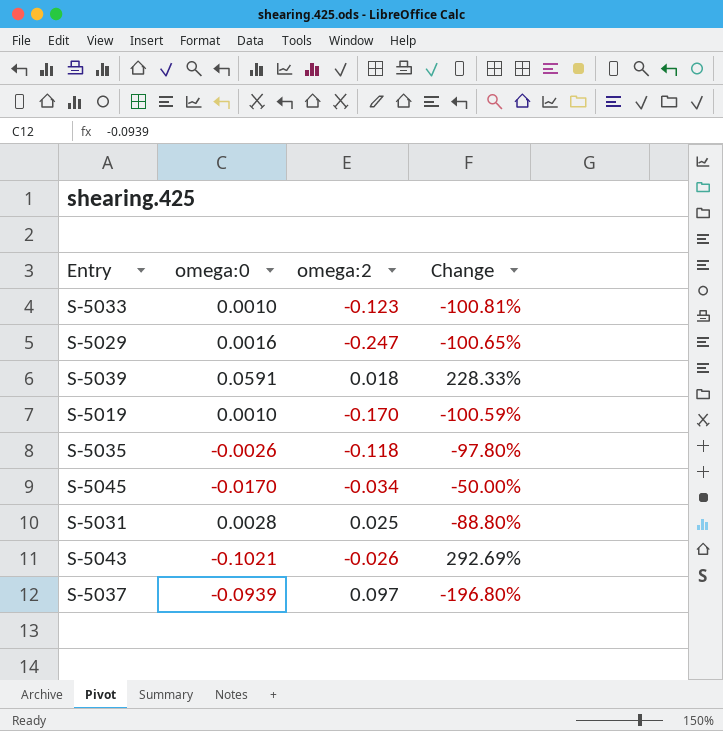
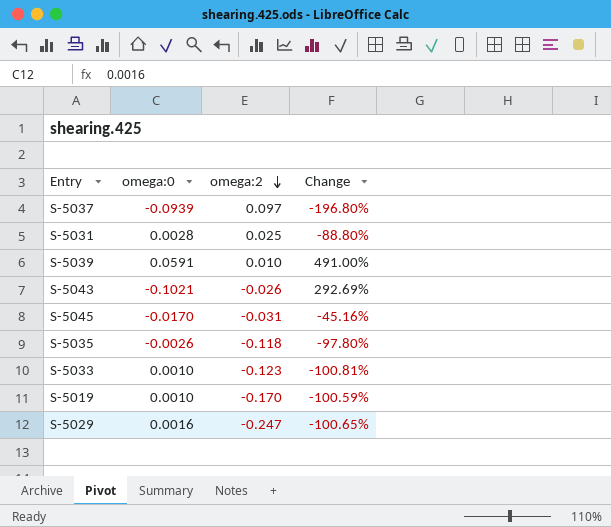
row order: none -> omega:2 descending
S-5039 | omega:2: 0.018 -> 0.010
S-5039 | Change: 228.33% -> 491.00%
S-5045 | omega:2: -0.034 -> -0.031
S-5045 | Change: -50.00% -> -45.16%

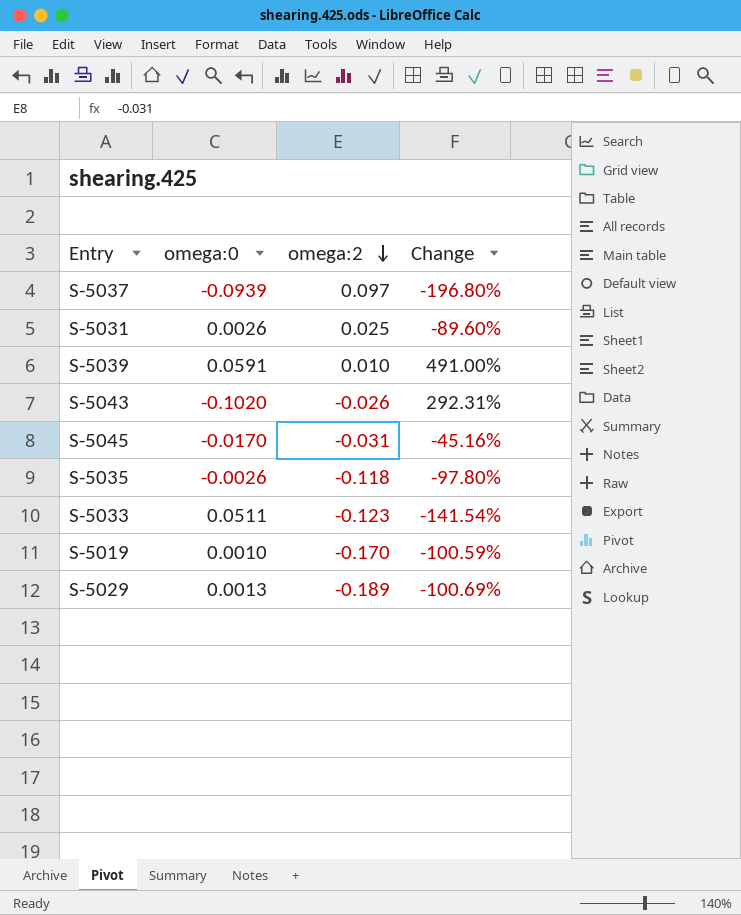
S-5031 | omega:0: 0.0028 -> 0.0026
S-5031 | Change: -88.80% -> -89.60%
S-5043 | omega:0: -0.1021 -> -0.1020
S-5043 | Change: 292.69% -> 292.31%
S-5033 | omega:0: 0.0010 -> 0.0511
S-5033 | Change: -100.81% -> -141.54%
S-5029 | omega:0: 0.0016 -> 0.0013
S-5029 | omega:2: -0.247 -> -0.189
S-5029 | Change: -100.65% -> -100.69%

